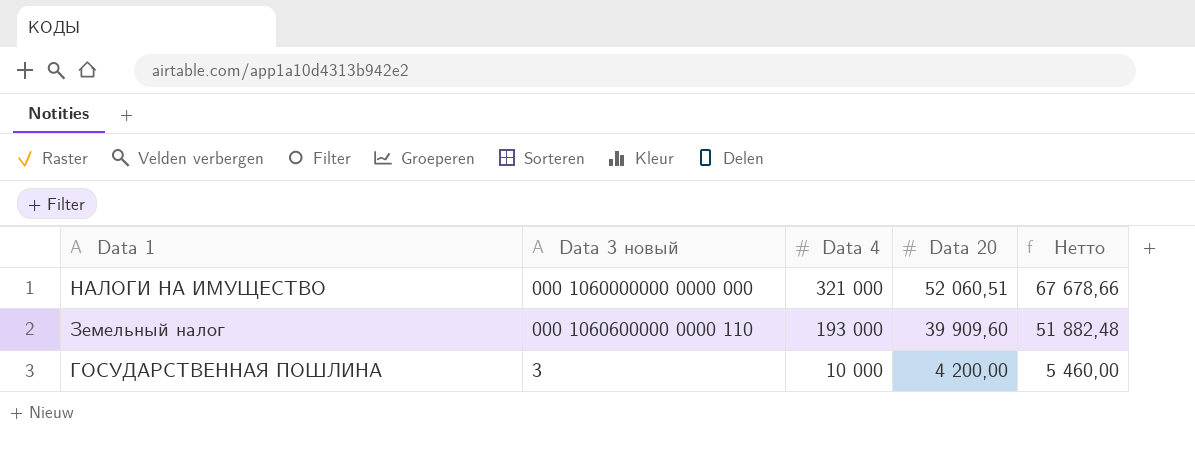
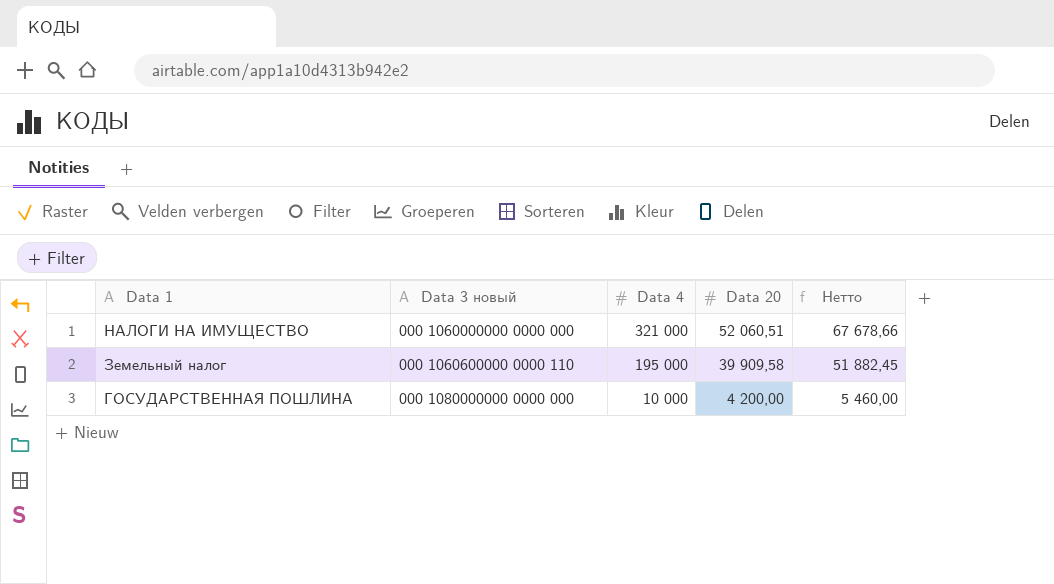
Земельный налог | Data 4: 193 000 -> 195 000
Земельный налог | Data 20: 39 909,60 -> 39 909,58
Земельный налог | Нетто: 51 882,48 -> 51 882,45
ГОСУДАРСТВЕННАЯ ПОШЛИНА | Data 3 новый: 3 -> 000 1080000000 0000 000

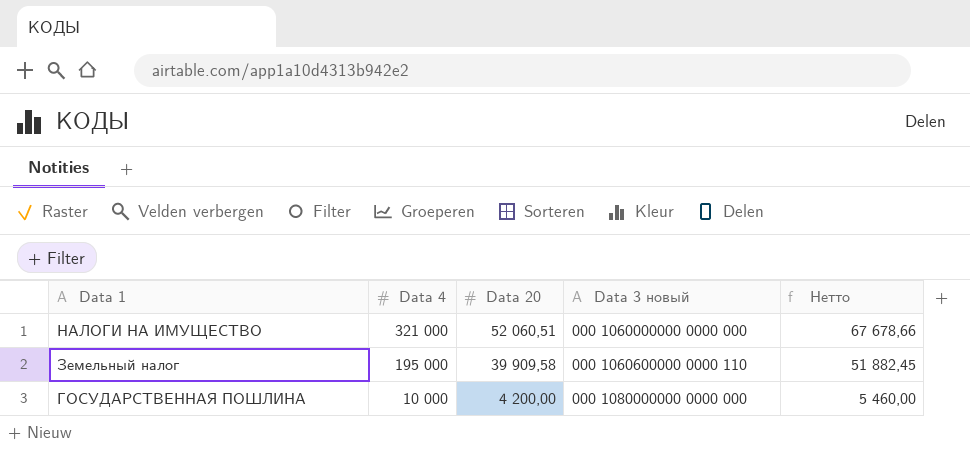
column Data 3 новый | position: 2 -> 4

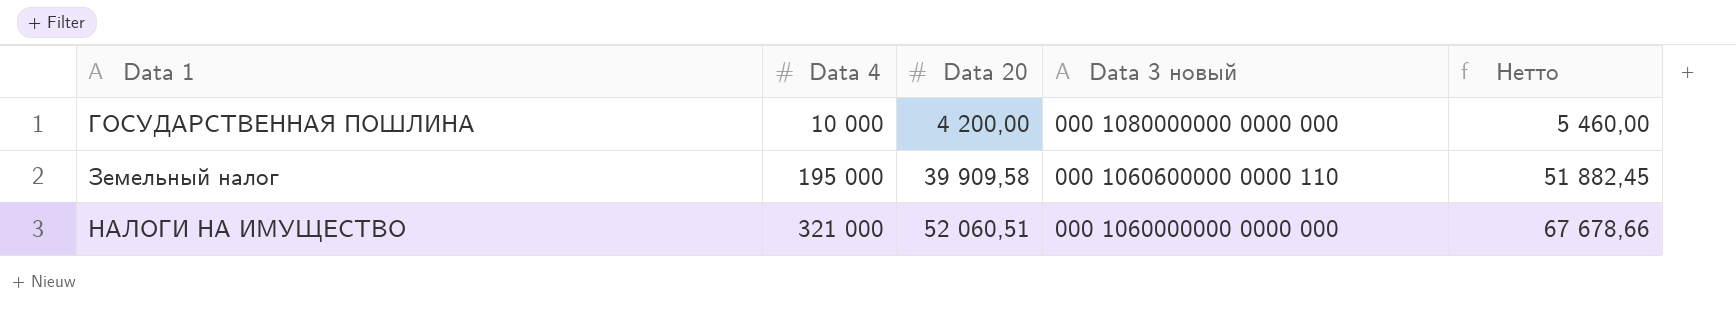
row order: Data 1 descending -> Data 1 ascending

